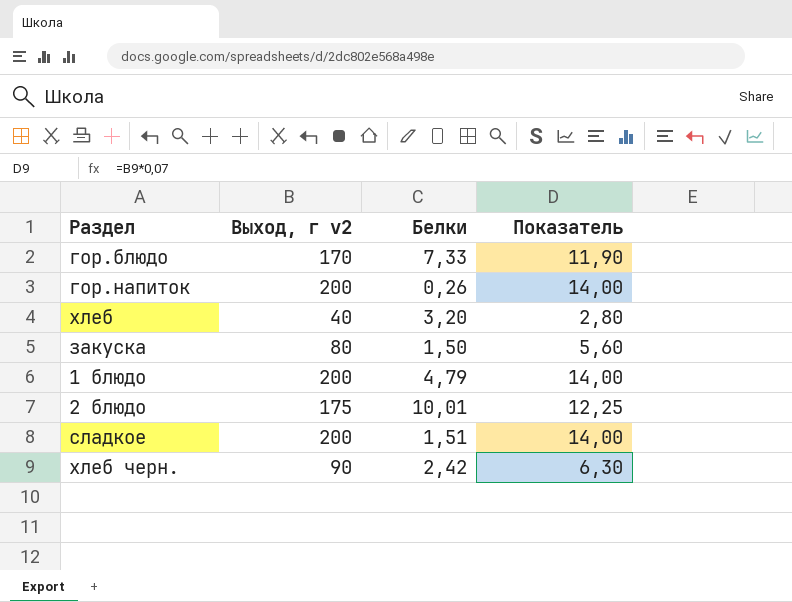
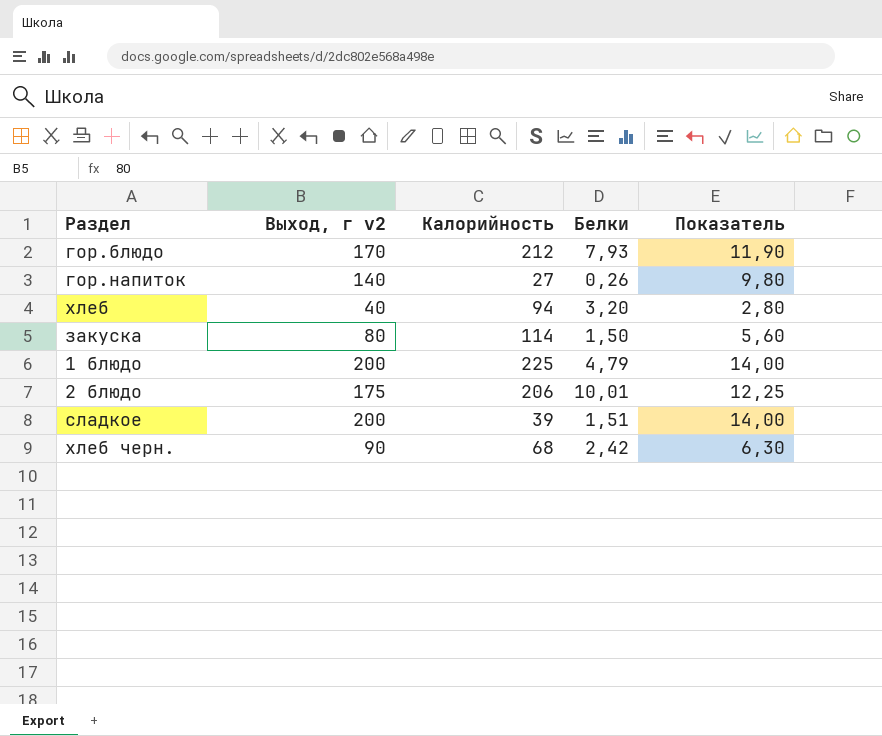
column Калорийность | position: none -> 3
гор.блюдо | Белки: 7,33 -> 7,93
гор.напиток | Выход, г v2: 200 -> 140
гор.напиток | Показатель: 14,00 -> 9,80

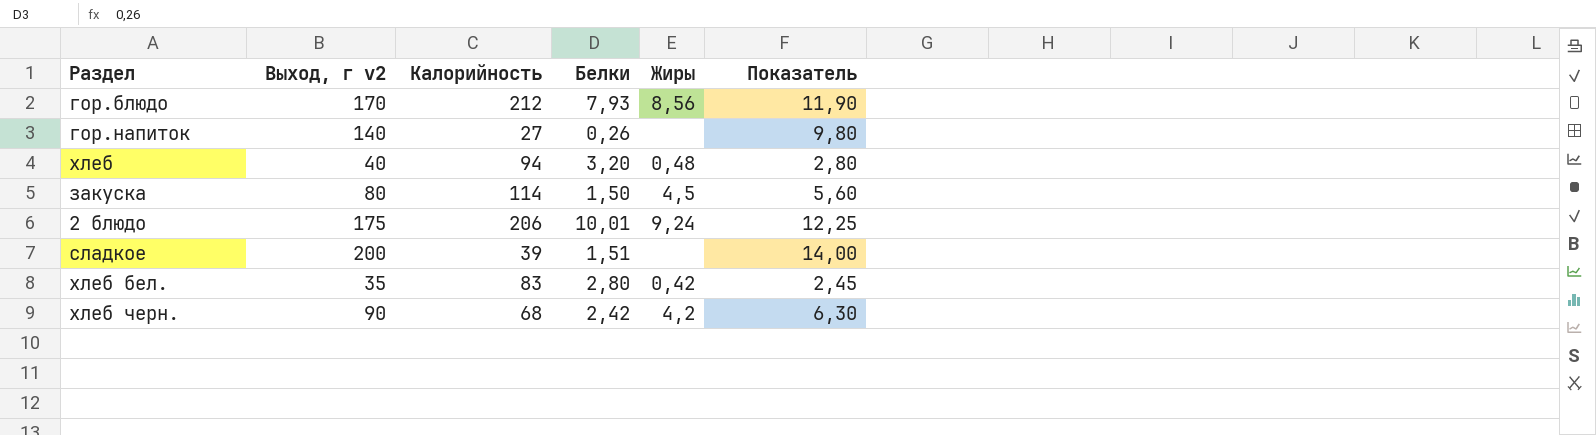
column Жиры | position: none -> 5
row 1 блюдо: 200 | 225 | 4,79 | 14,00 -> none
row хлеб бел.: none -> 35 | 83 | 2,80 | 0,42 | 2,45

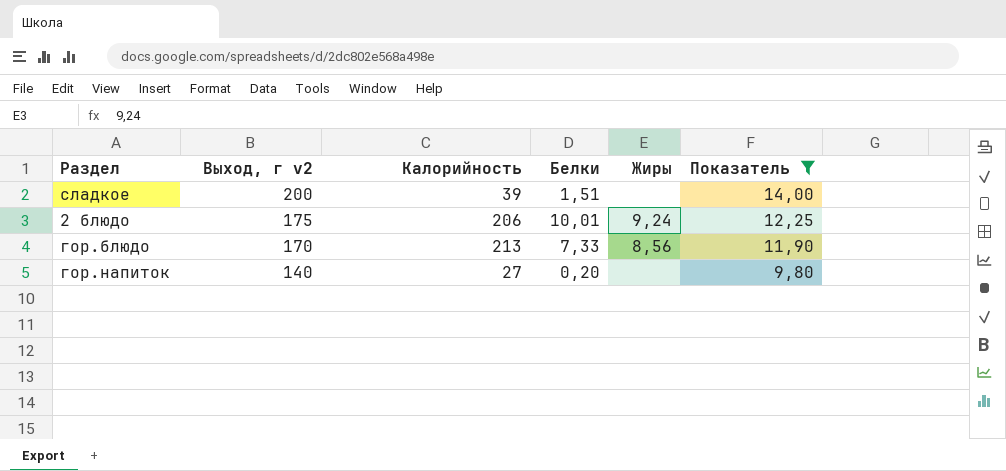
filter: none -> Показатель >= 9,80
row order: none -> Выход, г v2 descending
гор.блюдо | Калорийность: 212 -> 213
гор.блюдо | Белки: 7,93 -> 7,33
гор.напиток | Белки: 0,26 -> 0,20

